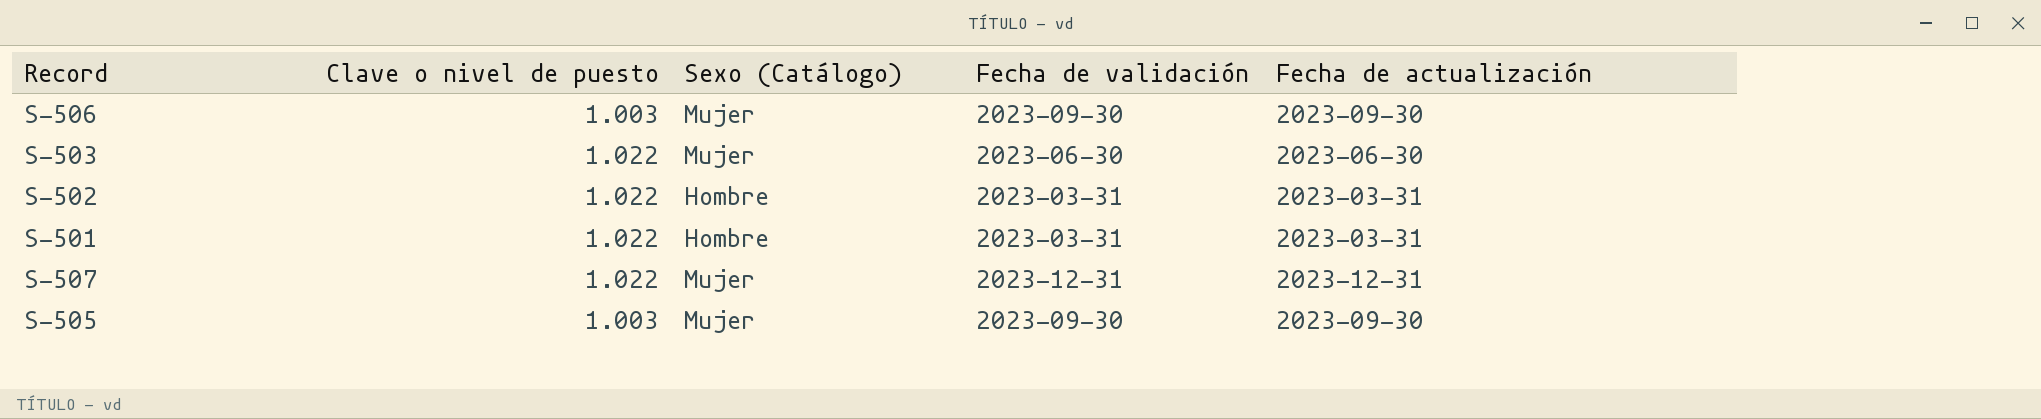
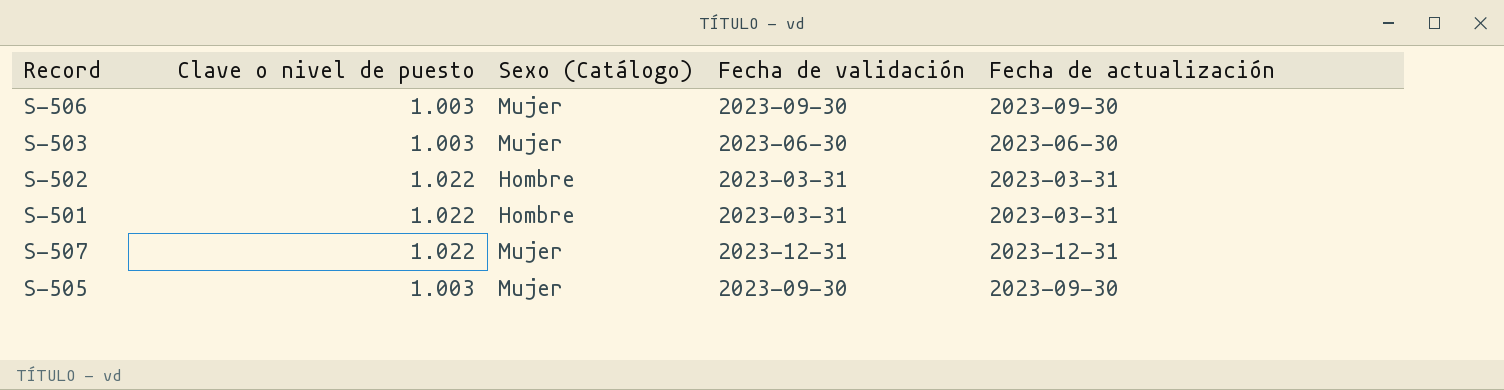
S-503 | Clave o nivel de puesto: 1.022 -> 1.003

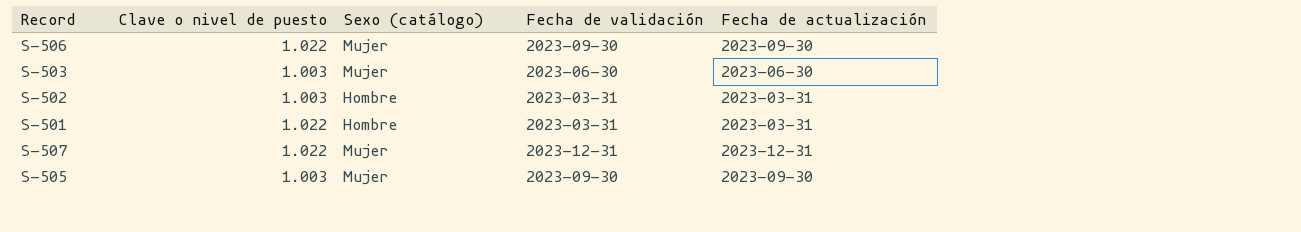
column name: Sexo (Catálogo) -> Sexo (catálogo)
S-506 | Clave o nivel de puesto: 1.003 -> 1.022
S-502 | Clave o nivel de puesto: 1.022 -> 1.003

